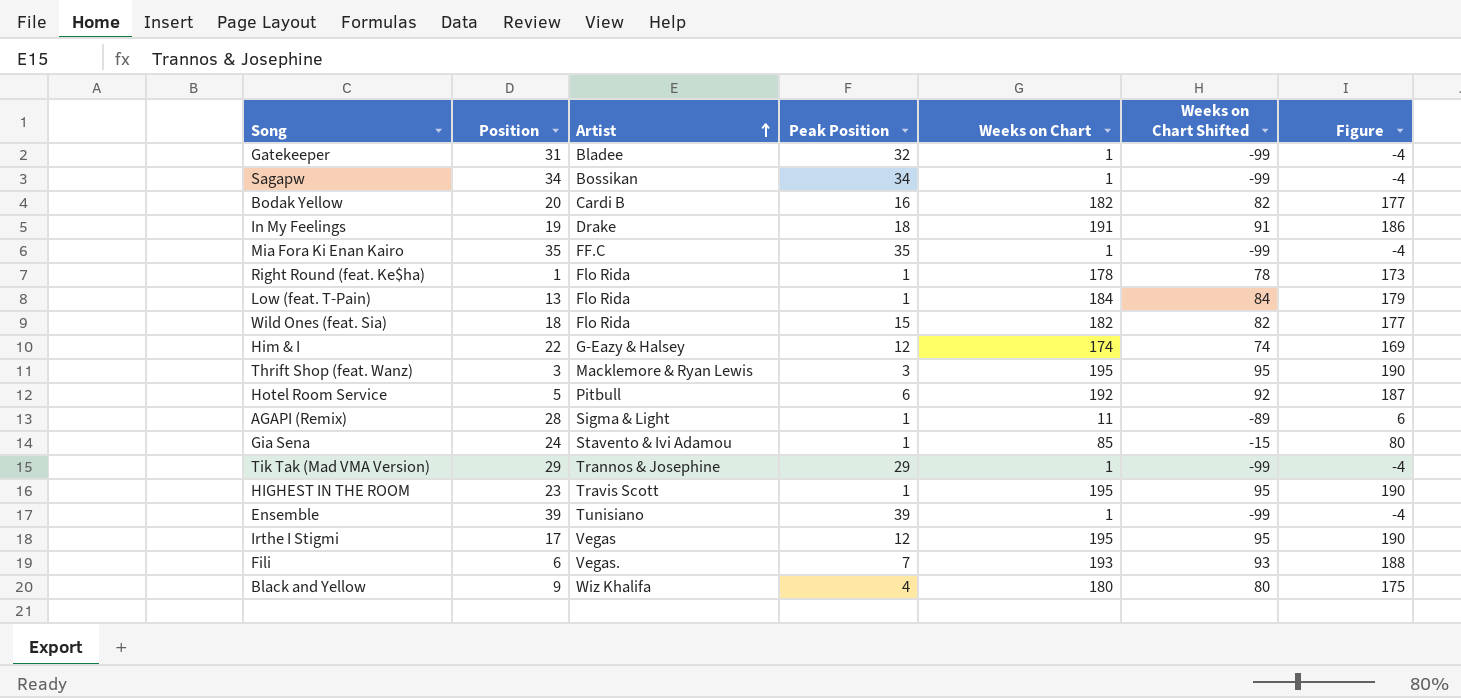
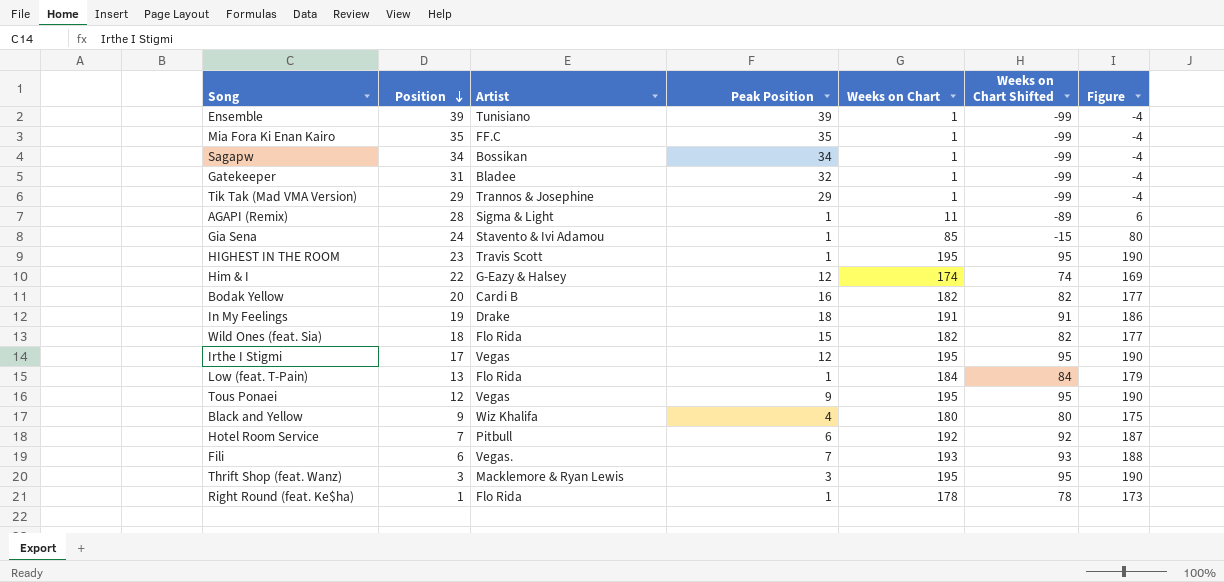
row order: Artist ascending -> Position descending
row Tous Ponaei: none -> 12 | Vegas | 9 | 195 | 95 | 190
Hotel Room Service | Position: 5 -> 7

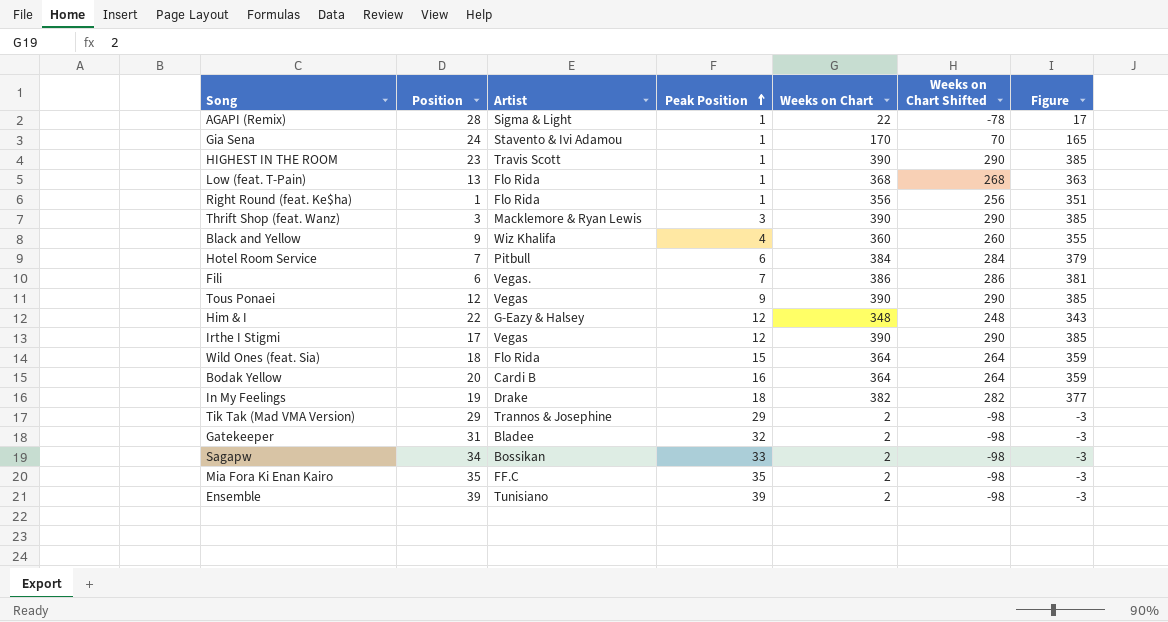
row order: Position descending -> Peak Position ascending
AGAPI (Remix) | Weeks on Chart: 11 -> 22
AGAPI (Remix) | Weeks on Chart Shifted: -89 -> -78
AGAPI (Remix) | Figure: 6 -> 17
Gia Sena | Weeks on Chart: 85 -> 170
Gia Sena | Weeks on Chart Shifted: -15 -> 70
Gia Sena | Figure: 80 -> 165
HIGHEST IN THE ROOM | Weeks on Chart: 195 -> 390
HIGHEST IN THE ROOM | Weeks on Chart Shifted: 95 -> 290
HIGHEST IN THE ROOM | Figure: 190 -> 385
Low (feat. T-Pain) | Weeks on Chart: 184 -> 368
Low (feat. T-Pain) | Weeks on Chart Shifted: 84 -> 268
Low (feat. T-Pain) | Figure: 179 -> 363
Right Round (feat. Ke$ha) | Weeks on Chart: 178 -> 356
Right Round (feat. Ke$ha) | Weeks on Chart Shifted: 78 -> 256
Right Round (feat. Ke$ha) | Figure: 173 -> 351
Thrift Shop (feat. Wanz) | Weeks on Chart: 195 -> 390
Thrift Shop (feat. Wanz) | Weeks on Chart Shifted: 95 -> 290
Thrift Shop (feat. Wanz) | Figure: 190 -> 385
Black and Yellow | Weeks on Chart: 180 -> 360
Black and Yellow | Weeks on Chart Shifted: 80 -> 260
Black and Yellow | Figure: 175 -> 355
Hotel Room Service | Weeks on Chart: 192 -> 384
Hotel Room Service | Weeks on Chart Shifted: 92 -> 284
Hotel Room Service | Figure: 187 -> 379
Fili | Weeks on Chart: 193 -> 386
Fili | Weeks on Chart Shifted: 93 -> 286
Fili | Figure: 188 -> 381
Tous Ponaei | Weeks on Chart: 195 -> 390
Tous Ponaei | Weeks on Chart Shifted: 95 -> 290
Tous Ponaei | Figure: 190 -> 385
Him & I | Weeks on Chart: 174 -> 348
Him & I | Weeks on Chart Shifted: 74 -> 248
Him & I | Figure: 169 -> 343
Irthe I Stigmi | Weeks on Chart: 195 -> 390
Irthe I Stigmi | Weeks on Chart Shifted: 95 -> 290
Irthe I Stigmi | Figure: 190 -> 385
Wild Ones (feat. Sia) | Weeks on Chart: 182 -> 364
Wild Ones (feat. Sia) | Weeks on Chart Shifted: 82 -> 264
Wild Ones (feat. Sia) | Figure: 177 -> 359
Bodak Yellow | Weeks on Chart: 182 -> 364
Bodak Yellow | Weeks on Chart Shifted: 82 -> 264
Bodak Yellow | Figure: 177 -> 359
In My Feelings | Weeks on Chart: 191 -> 382
In My Feelings | Weeks on Chart Shifted: 91 -> 282
In My Feelings | Figure: 186 -> 377
Tik Tak (Mad VMA Version) | Weeks on Chart: 1 -> 2
Tik Tak (Mad VMA Version) | Weeks on Chart Shifted: -99 -> -98
Tik Tak (Mad VMA Version) | Figure: -4 -> -3
Gatekeeper | Weeks on Chart: 1 -> 2
Gatekeeper | Weeks on Chart Shifted: -99 -> -98
Gatekeeper | Figure: -4 -> -3
Sagapw | Peak Position: 34 -> 33
Sagapw | Weeks on Chart: 1 -> 2
Sagapw | Weeks on Chart Shifted: -99 -> -98
Sagapw | Figure: -4 -> -3
Mia Fora Ki Enan Kairo | Weeks on Chart: 1 -> 2
Mia Fora Ki Enan Kairo | Weeks on Chart Shifted: -99 -> -98
Mia Fora Ki Enan Kairo | Figure: -4 -> -3
Ensemble | Weeks on Chart: 1 -> 2
Ensemble | Weeks on Chart Shifted: -99 -> -98
Ensemble | Figure: -4 -> -3

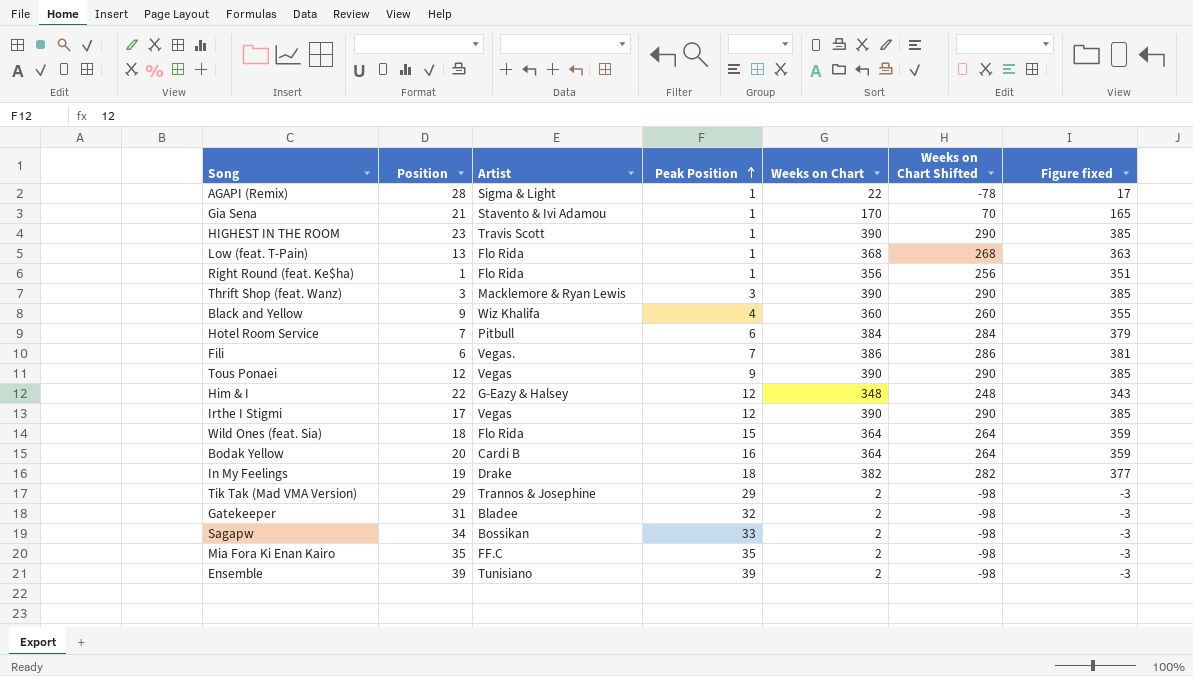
column name: Figure -> Figure fixed
Gia Sena | Position: 24 -> 21

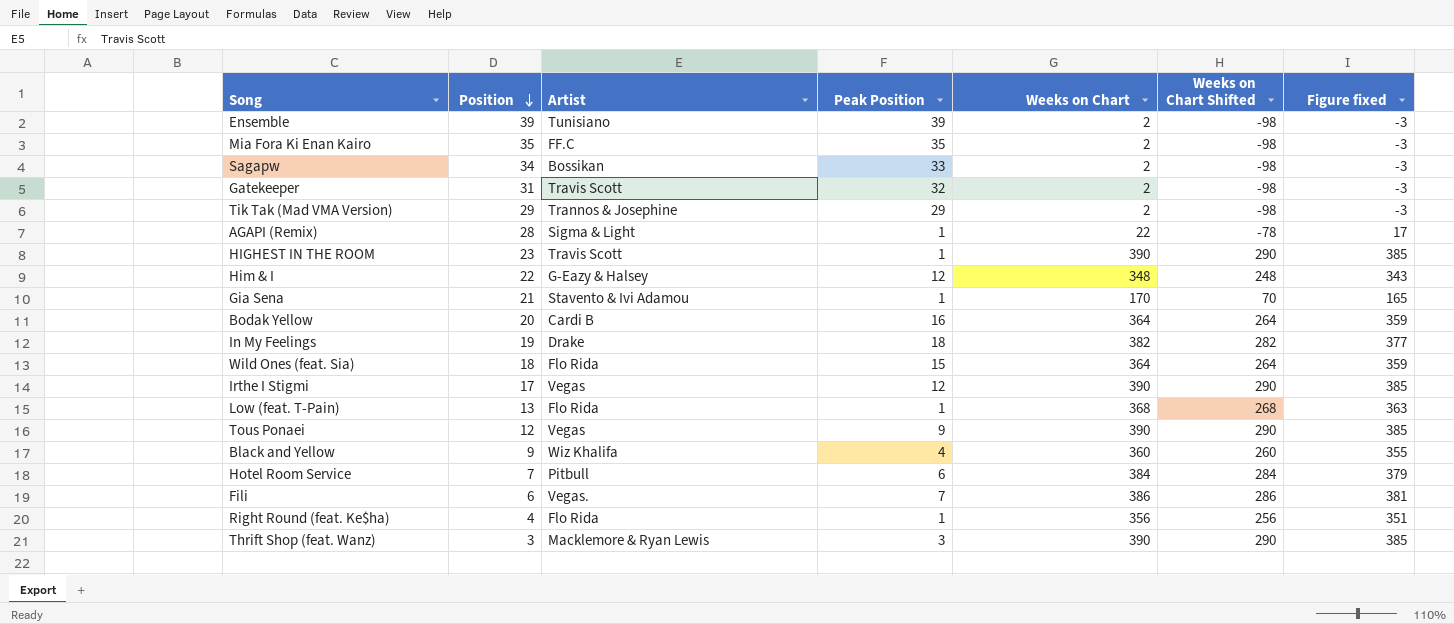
row order: Peak Position ascending -> Position descending
Gatekeeper | Artist: Bladee -> Travis Scott
Right Round (feat. Ke$ha) | Position: 1 -> 4

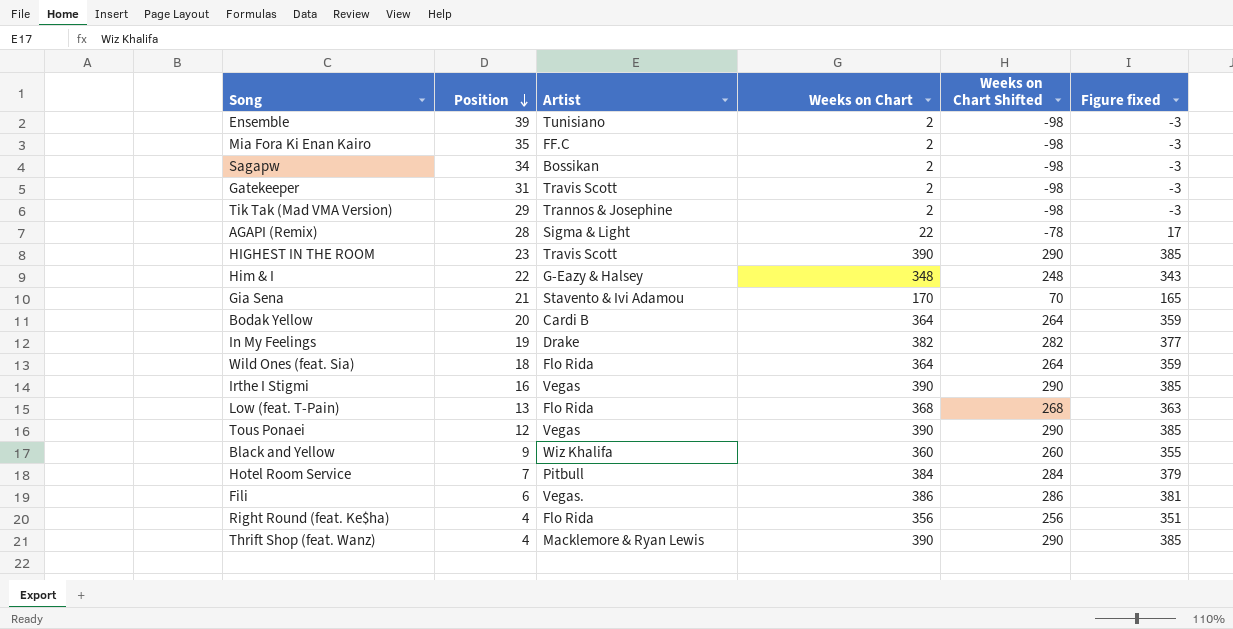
column Peak Position | position: 4 -> none
Irthe I Stigmi | Position: 17 -> 16
Thrift Shop (feat. Wanz) | Position: 3 -> 4

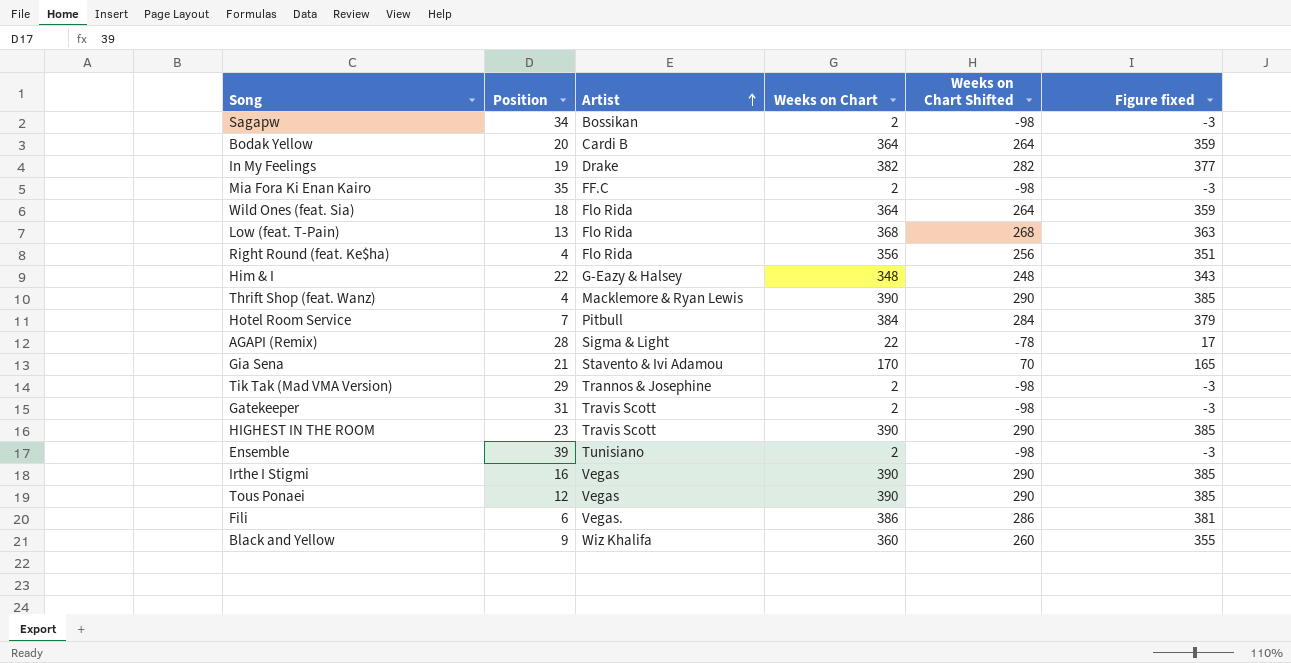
row order: Position descending -> Artist ascending

